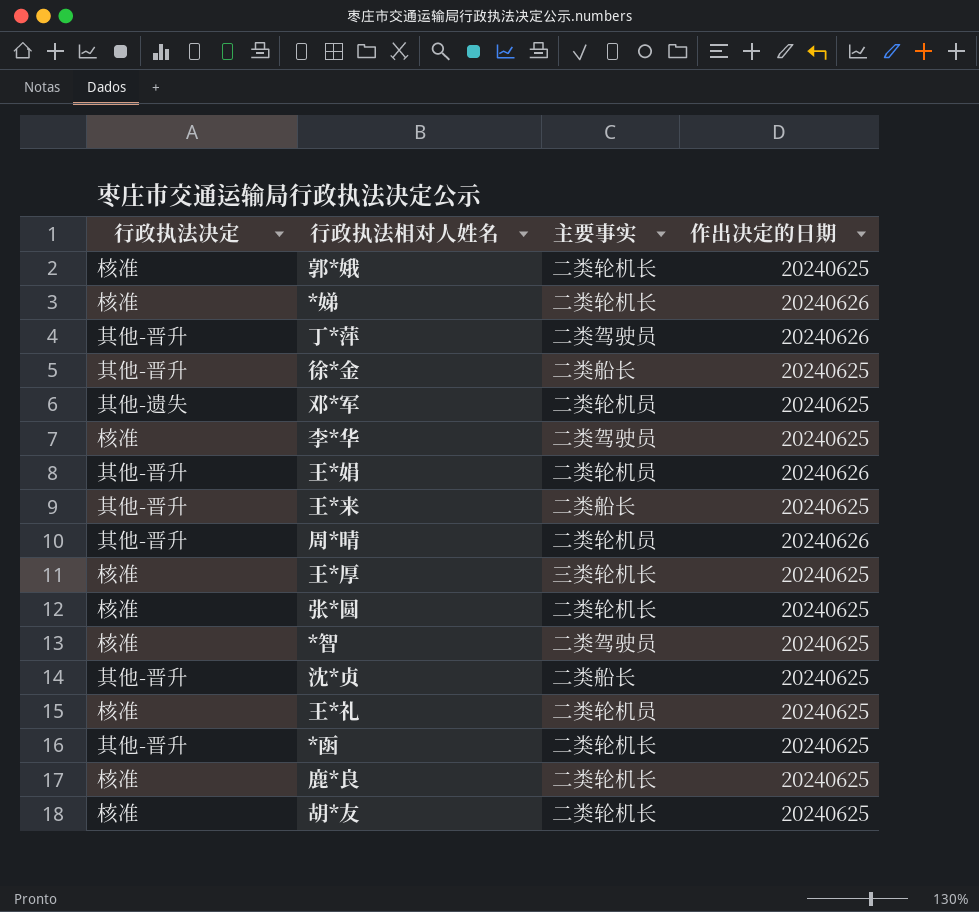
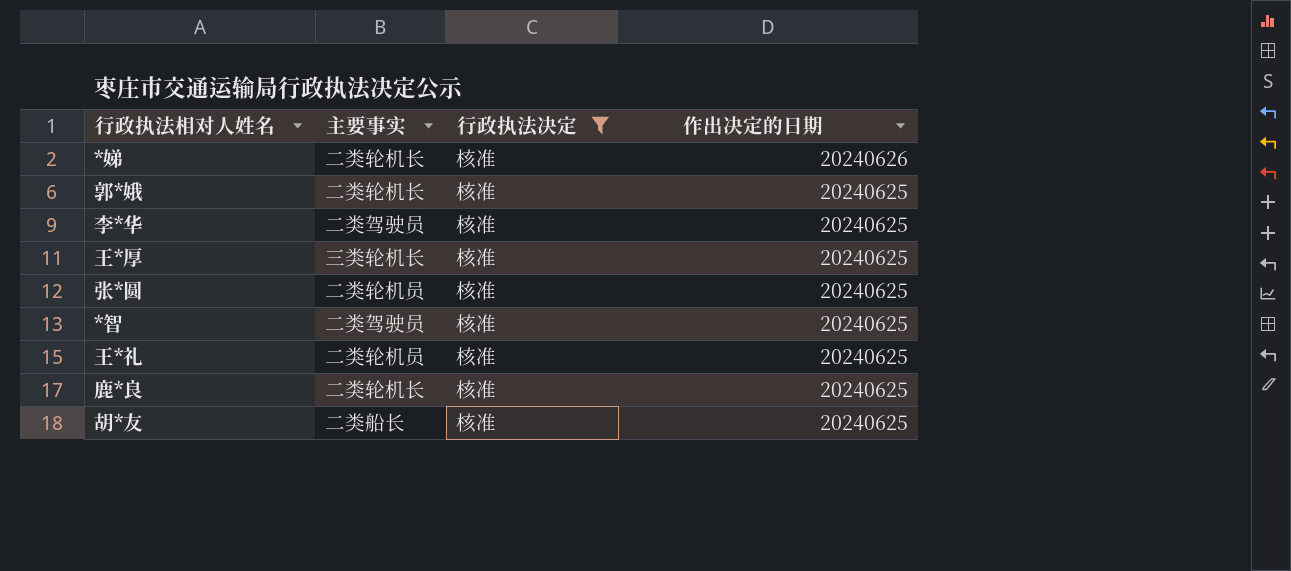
filter: none -> 行政执法决定 = 核准
row order: none -> 作出决定的日期 descending
column 行政执法决定 | position: 1 -> 3
张*圆 | 主要事实: 二类轮机长 -> 二类轮机员
胡*友 | 主要事实: 二类轮机长 -> 二类船长

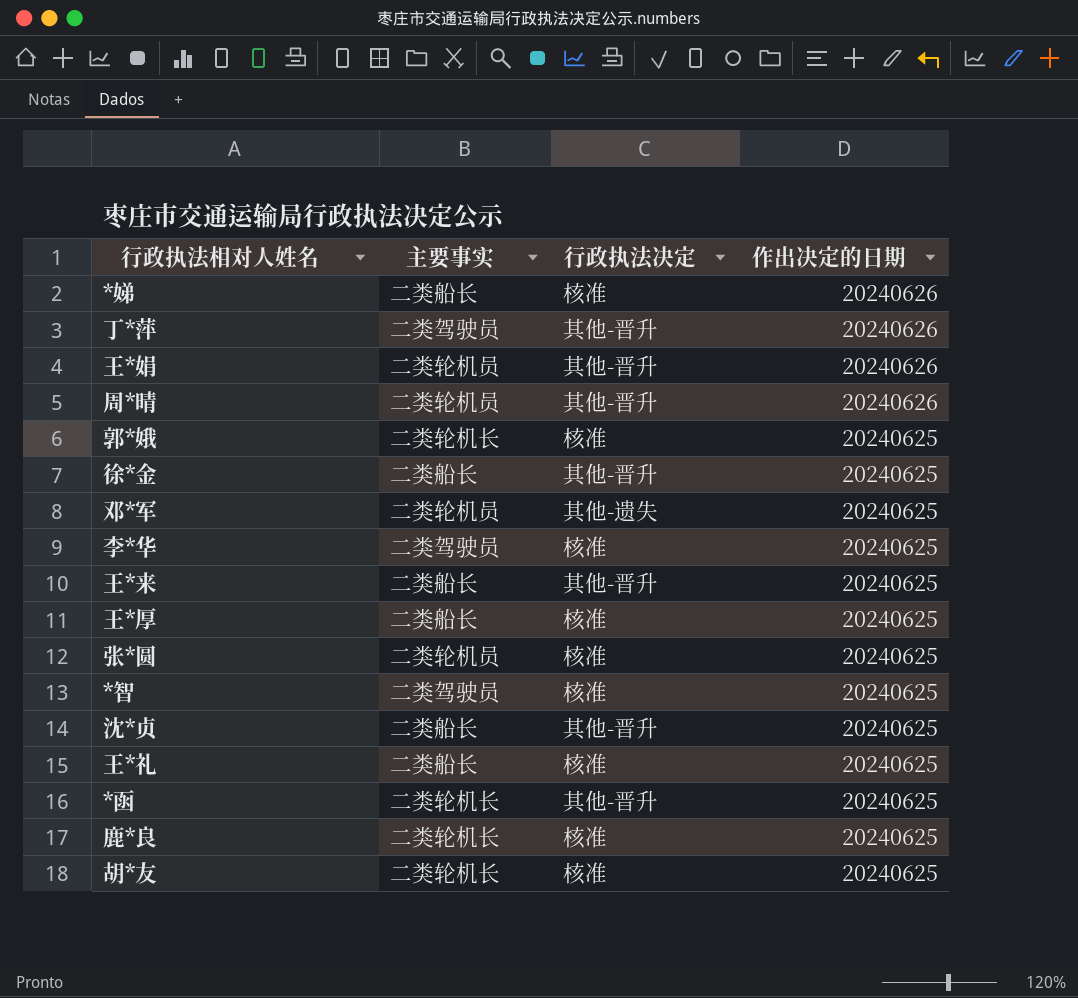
filter: 行政执法决定 = 核准 -> none
*娣 | 主要事实: 二类轮机长 -> 二类船长
王*厚 | 主要事实: 三类轮机长 -> 二类船长
王*礼 | 主要事实: 二类轮机员 -> 二类船长
胡*友 | 主要事实: 二类船长 -> 二类轮机长

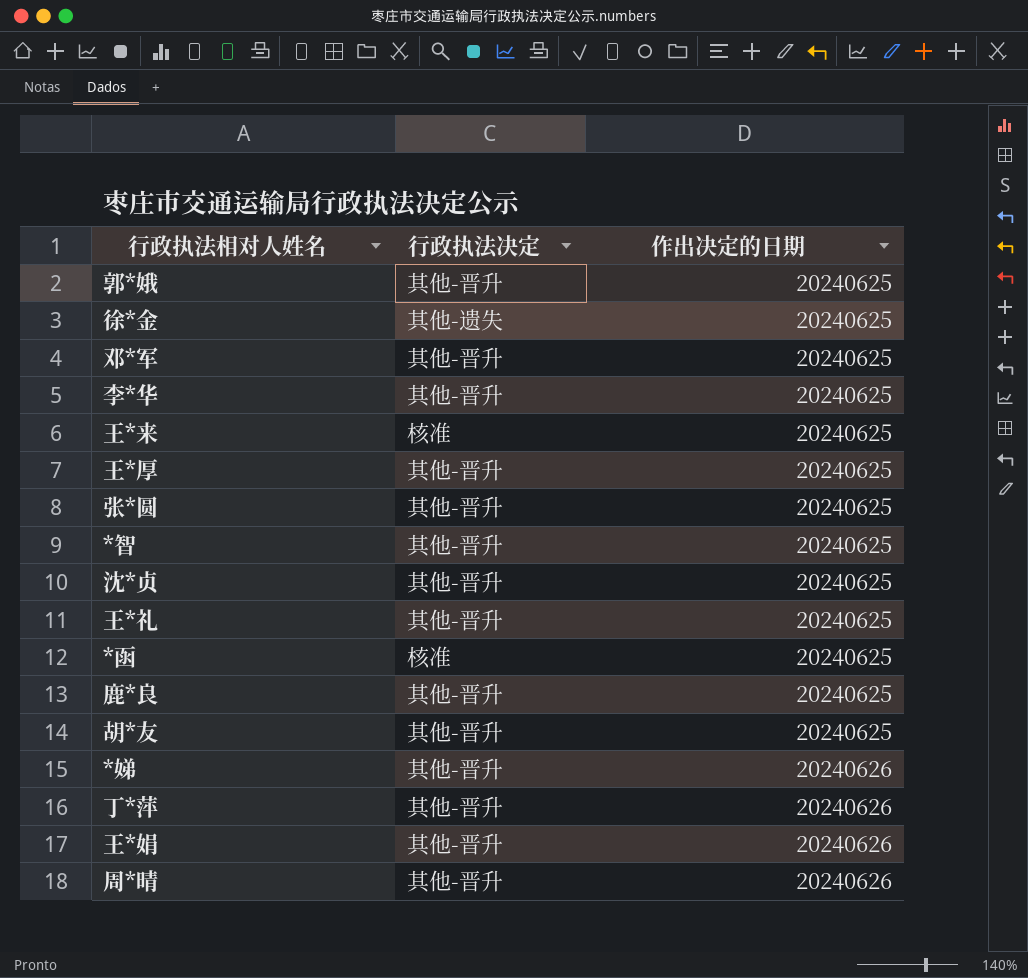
row order: 作出决定的日期 descending -> 作出决定的日期 ascending
column 主要事实 | position: 2 -> none
郭*娥 | 行政执法决定: 核准 -> 其他-晋升
徐*金 | 行政执法决定: 其他-晋升 -> 其他-遗失
邓*军 | 行政执法决定: 其他-遗失 -> 其他-晋升
李*华 | 行政执法决定: 核准 -> 其他-晋升
王*来 | 行政执法决定: 其他-晋升 -> 核准
王*厚 | 行政执法决定: 核准 -> 其他-晋升
张*圆 | 行政执法决定: 核准 -> 其他-晋升
*智 | 行政执法决定: 核准 -> 其他-晋升
王*礼 | 行政执法决定: 核准 -> 其他-晋升
*函 | 行政执法决定: 其他-晋升 -> 核准
鹿*良 | 行政执法决定: 核准 -> 其他-晋升
胡*友 | 行政执法决定: 核准 -> 其他-晋升
*娣 | 行政执法决定: 核准 -> 其他-晋升

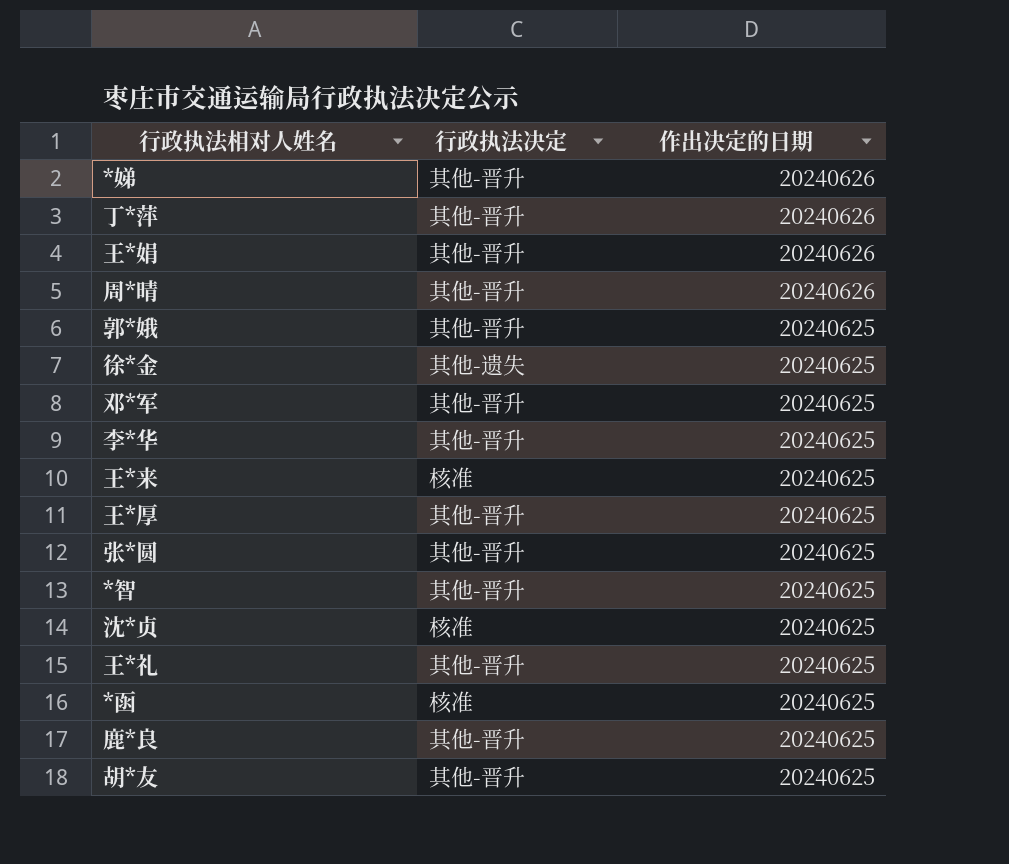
row order: 作出决定的日期 ascending -> 作出决定的日期 descending
沈*贞 | 行政执法决定: 其他-晋升 -> 核准

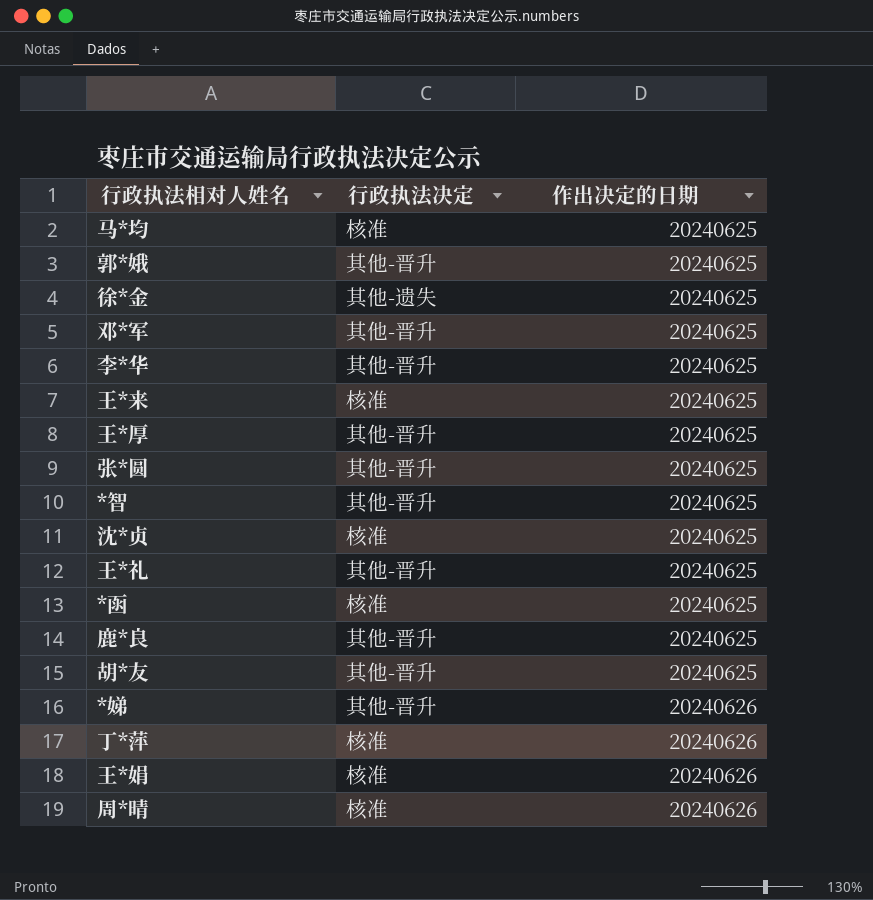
row order: 作出决定的日期 descending -> 作出决定的日期 ascending
row 马*均: none -> 核准 | 20240625
丁*萍 | 行政执法决定: 其他-晋升 -> 核准
王*娟 | 行政执法决定: 其他-晋升 -> 核准
周*晴 | 行政执法决定: 其他-晋升 -> 核准

